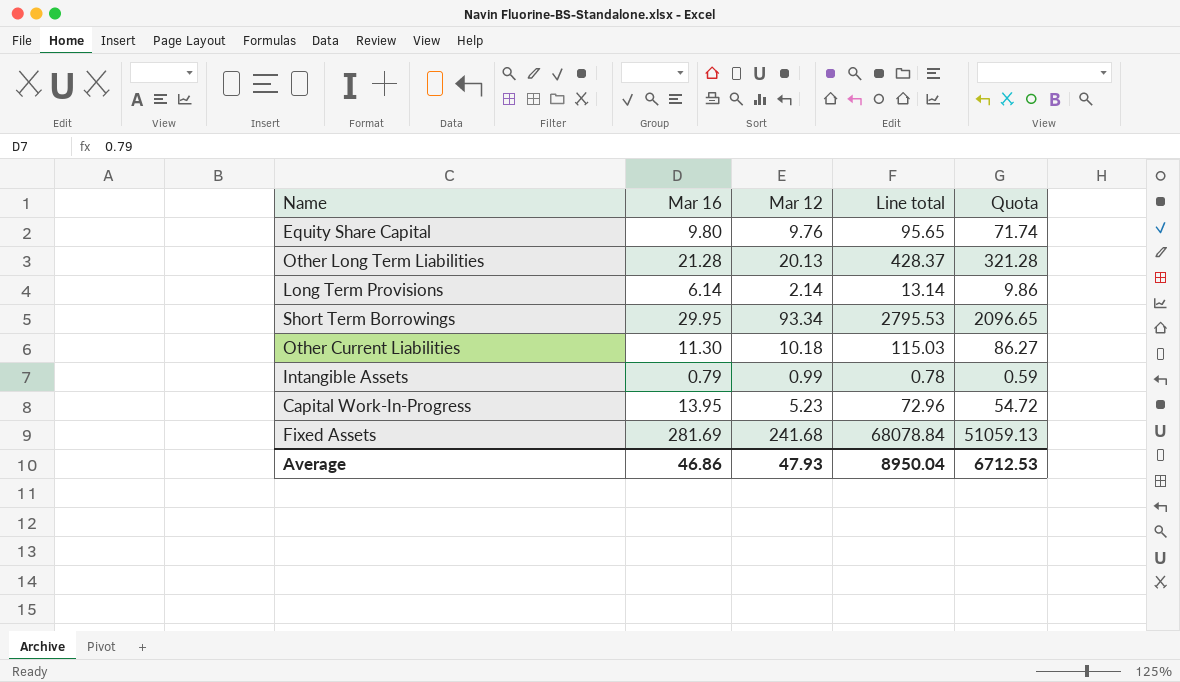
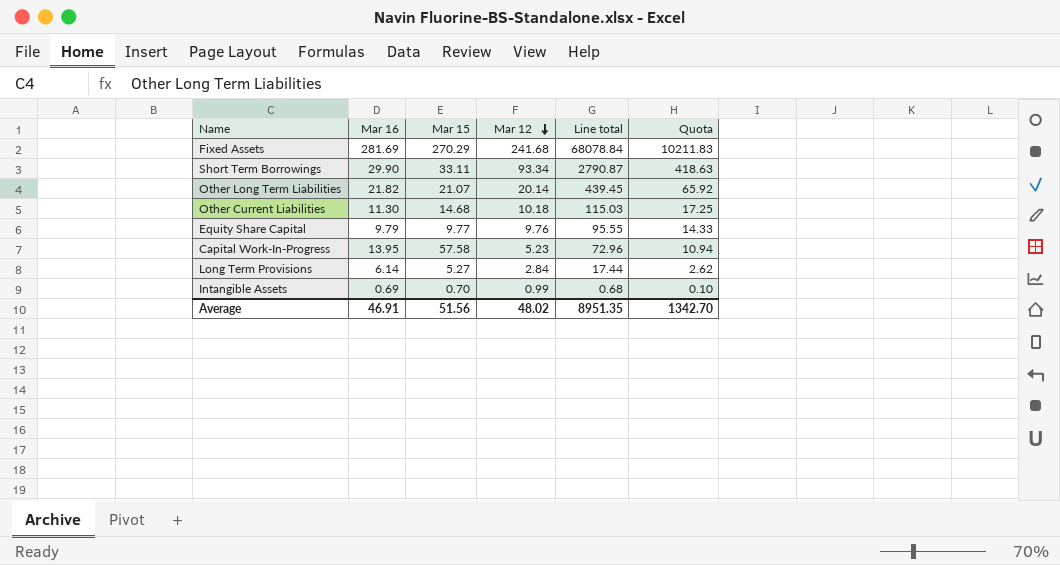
row order: none -> Mar 12 descending
column Mar 15 | position: none -> 3
column Quota | formula: [Line total] * 0.75 -> [Line total] * 0.15
Short Term Borrowings | Mar 16: 29.95 -> 29.90
Short Term Borrowings | Line total: 2795.53 -> 2790.87
Other Long Term Liabilities | Mar 16: 21.28 -> 21.82
Other Long Term Liabilities | Mar 12: 20.13 -> 20.14
Other Long Term Liabilities | Line total: 428.37 -> 439.45
Equity Share Capital | Mar 16: 9.80 -> 9.79
Equity Share Capital | Line total: 95.65 -> 95.55
Long Term Provisions | Mar 12: 2.14 -> 2.84
Long Term Provisions | Line total: 13.14 -> 17.44
Intangible Assets | Mar 16: 0.79 -> 0.69
Intangible Assets | Line total: 0.78 -> 0.68
Average | Mar 16: 46.86 -> 46.91
Average | Mar 12: 47.93 -> 48.02
Average | Line total: 8950.04 -> 8951.35
Average | Quota: 6712.53 -> 1342.70

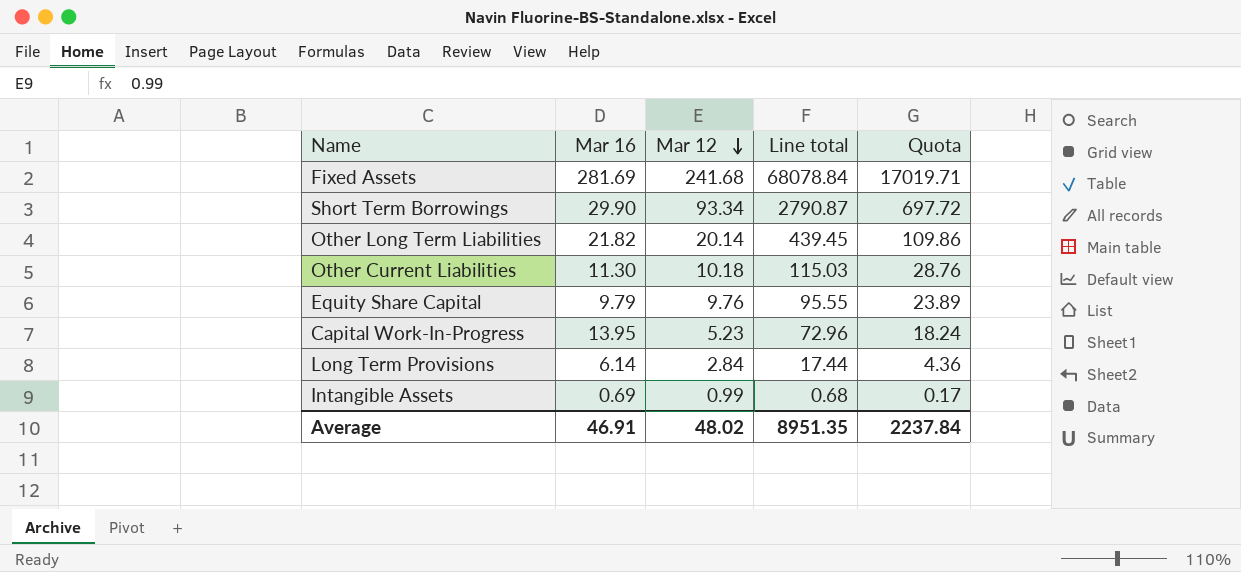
column Mar 15 | position: 3 -> none
column Quota | formula: [Line total] * 0.15 -> [Line total] * 0.25
Average | Quota: 1342.70 -> 2237.84

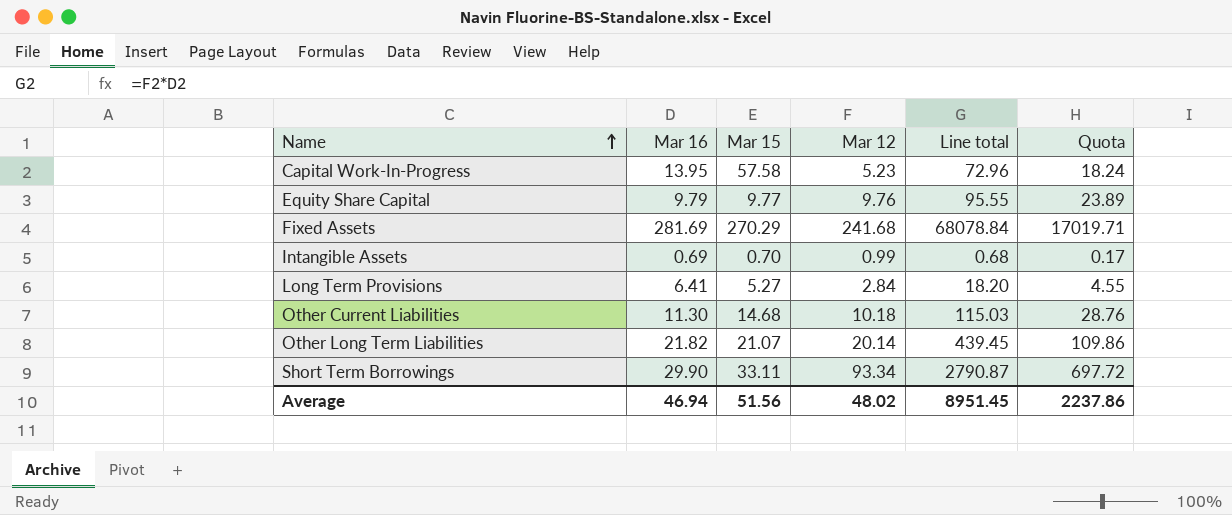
row order: Mar 12 descending -> Name ascending
column Mar 15 | position: none -> 3
Long Term Provisions | Mar 16: 6.14 -> 6.41
Long Term Provisions | Line total: 17.44 -> 18.20
Long Term Provisions | Quota: 4.36 -> 4.55
Average | Mar 16: 46.91 -> 46.94
Average | Line total: 8951.35 -> 8951.45
Average | Quota: 2237.84 -> 2237.86

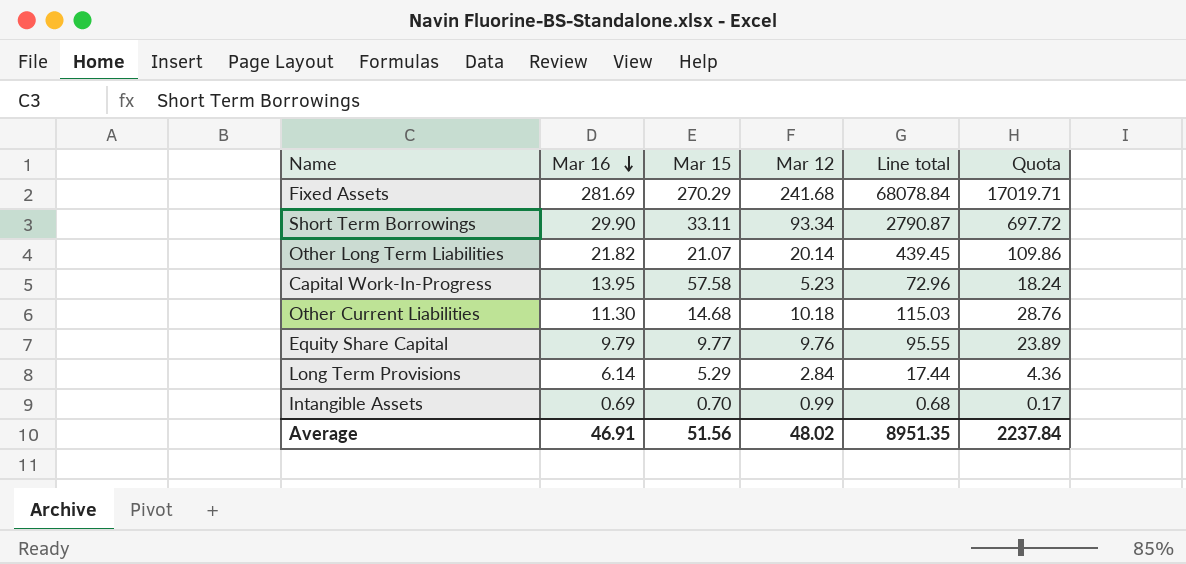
row order: Name ascending -> Mar 16 descending
Long Term Provisions | Mar 16: 6.41 -> 6.14
Long Term Provisions | Mar 15: 5.27 -> 5.29
Long Term Provisions | Line total: 18.20 -> 17.44
Long Term Provisions | Quota: 4.55 -> 4.36
Average | Mar 16: 46.94 -> 46.91
Average | Line total: 8951.45 -> 8951.35
Average | Quota: 2237.86 -> 2237.84

